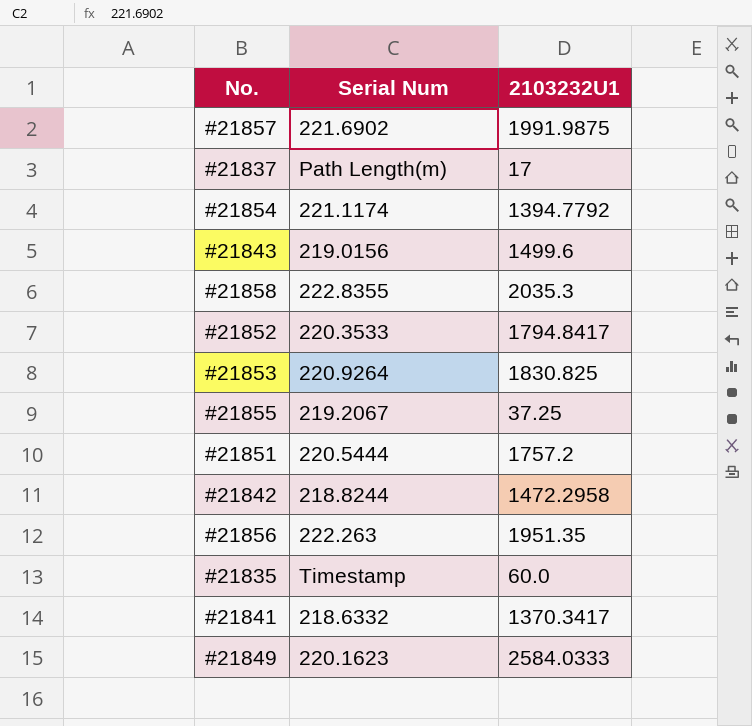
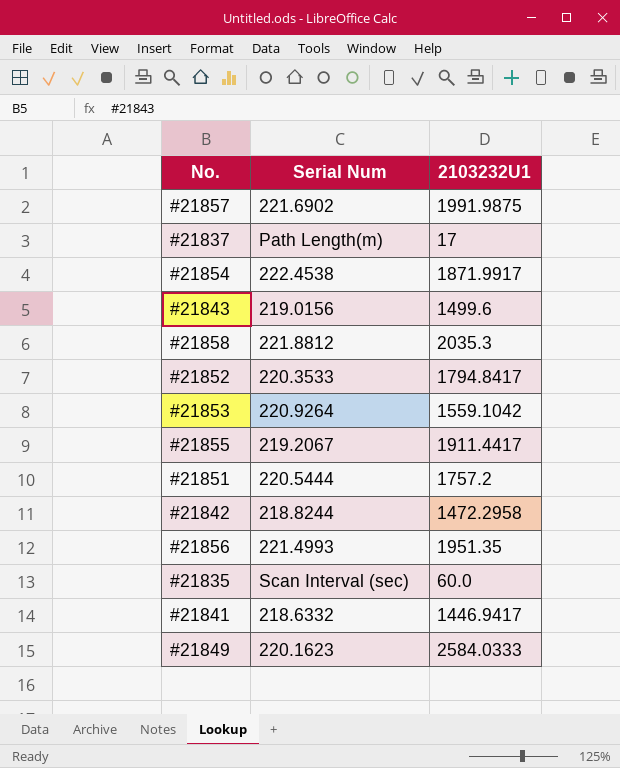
#21854 | Serial Num: 221.1174 -> 222.4538
#21854 | 2103232U1: 1394.7792 -> 1871.9917
#21858 | Serial Num: 222.8355 -> 221.8812
#21853 | 2103232U1: 1830.825 -> 1559.1042
#21855 | 2103232U1: 37.25 -> 1911.4417
#21856 | Serial Num: 222.263 -> 221.4993
#21835 | Serial Num: Timestamp -> Scan Interval (sec)
#21841 | 2103232U1: 1370.3417 -> 1446.9417

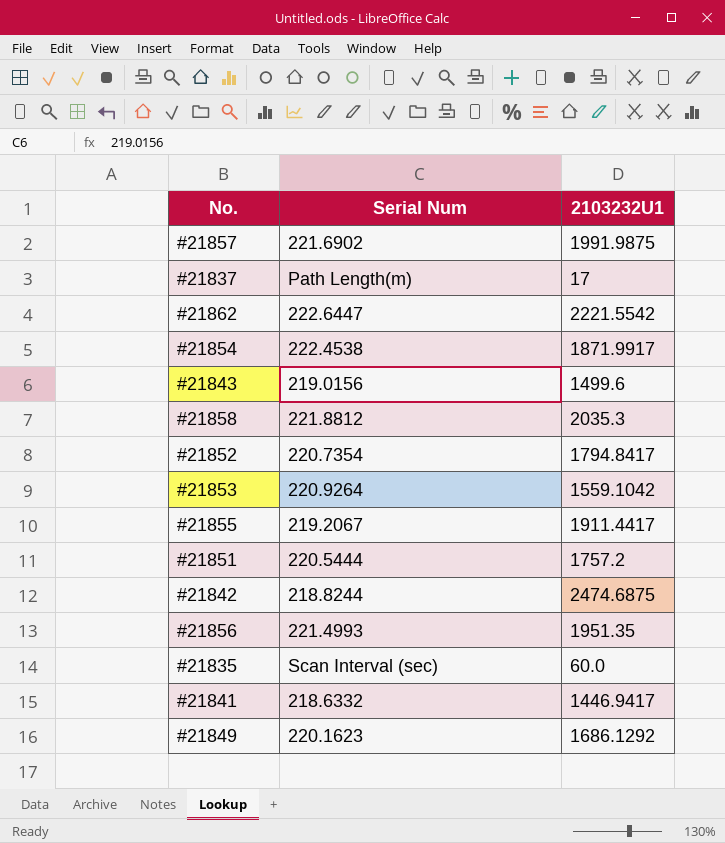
row #21862: none -> 222.6447 | 2221.5542
#21852 | Serial Num: 220.3533 -> 220.7354
#21842 | 2103232U1: 1472.2958 -> 2474.6875
#21849 | 2103232U1: 2584.0333 -> 1686.1292

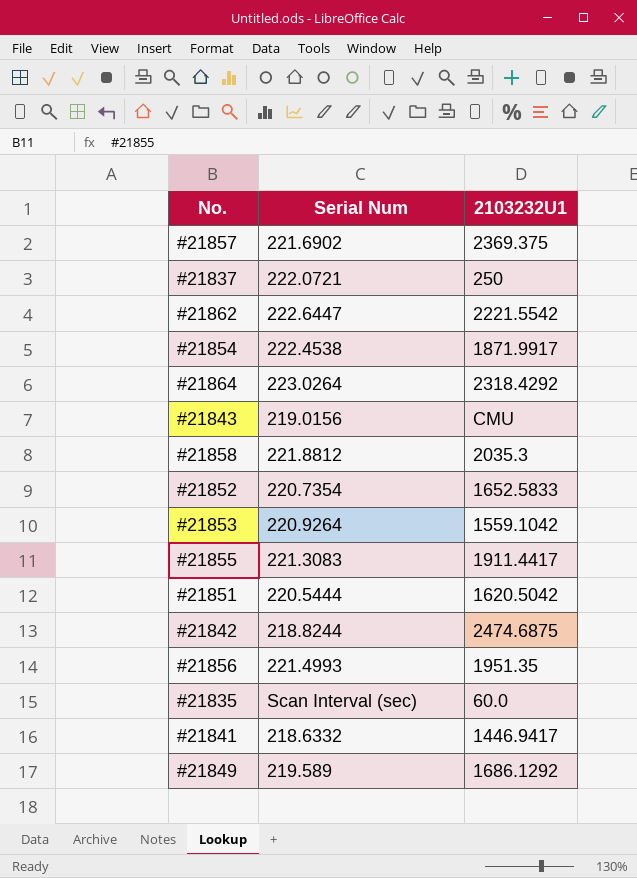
#21857 | 2103232U1: 1991.9875 -> 2369.375
#21837 | Serial Num: Path Length(m) -> 222.0721
#21837 | 2103232U1: 17 -> 250
row #21864: none -> 223.0264 | 2318.4292
#21843 | 2103232U1: 1499.6 -> CMU
#21852 | 2103232U1: 1794.8417 -> 1652.5833
#21855 | Serial Num: 219.2067 -> 221.3083
#21851 | 2103232U1: 1757.2 -> 1620.5042
#21849 | Serial Num: 220.1623 -> 219.589

